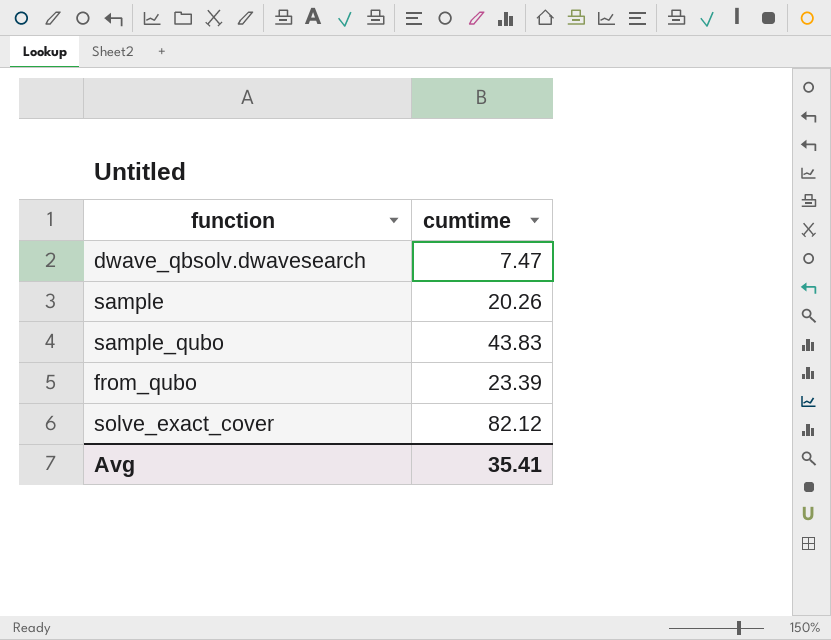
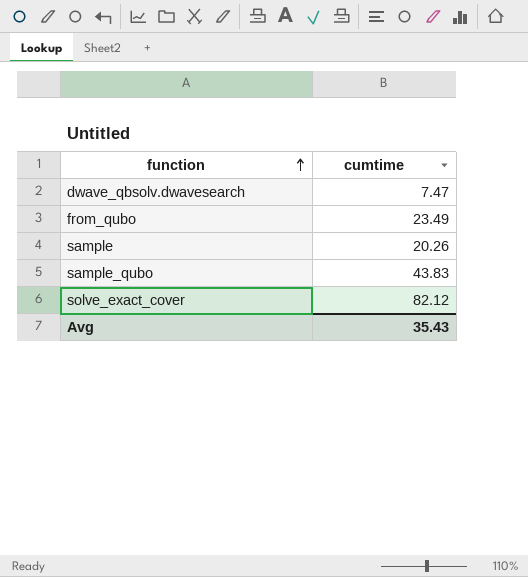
row order: none -> function ascending
from_qubo | cumtime: 23.39 -> 23.49
Avg | cumtime: 35.41 -> 35.43

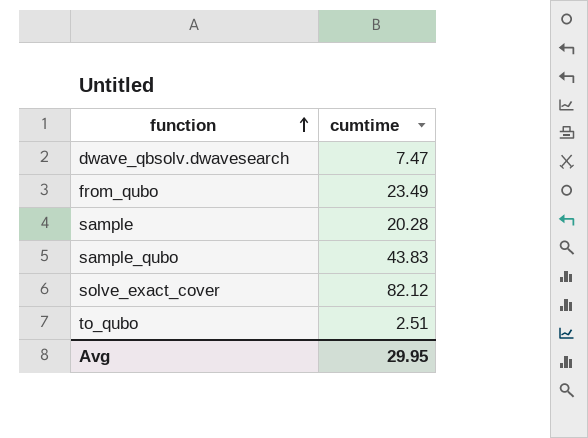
sample | cumtime: 20.26 -> 20.28
row to_qubo: none -> 2.51
Avg | cumtime: 35.43 -> 29.95

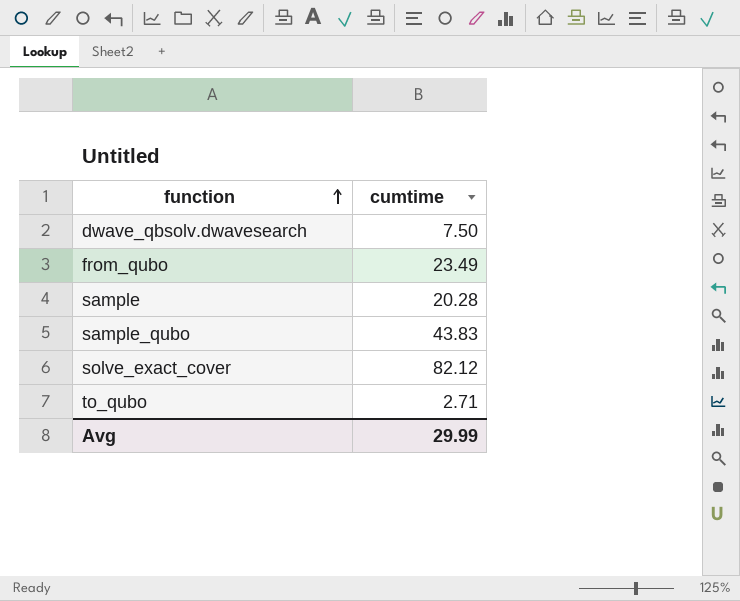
dwave_qbsolv.dwavesearch | cumtime: 7.47 -> 7.50
to_qubo | cumtime: 2.51 -> 2.71
Avg | cumtime: 29.95 -> 29.99

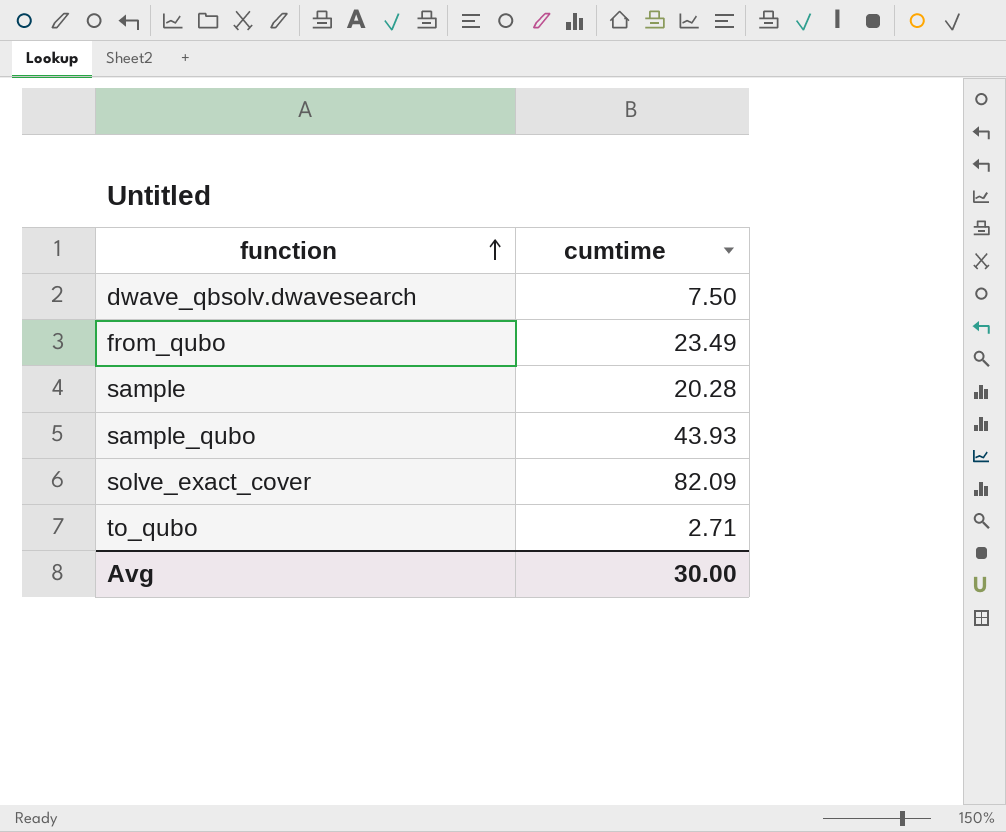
sample_qubo | cumtime: 43.83 -> 43.93
solve_exact_cover | cumtime: 82.12 -> 82.09
Avg | cumtime: 29.99 -> 30.00

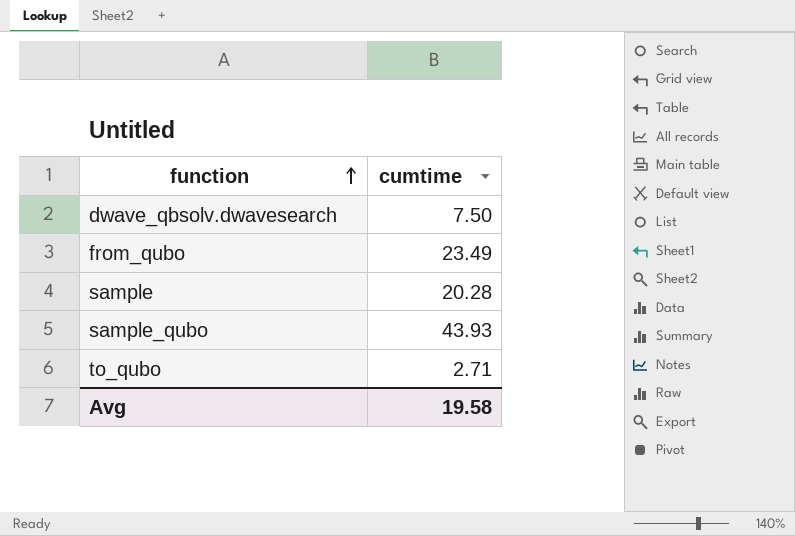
row solve_exact_cover: 82.09 -> none
Avg | cumtime: 30.00 -> 19.58

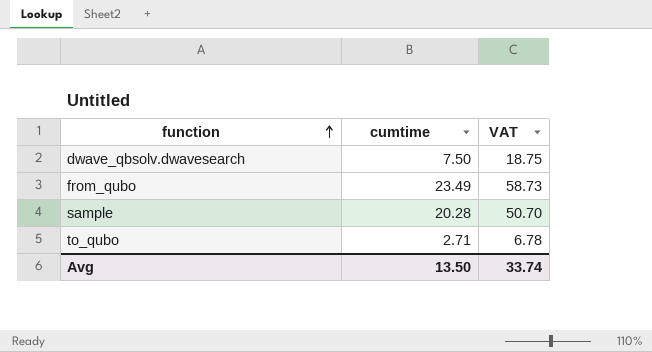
column VAT | formula: none -> [cumtime] * 2.5
row sample_qubo: 43.93 -> none
Avg | cumtime: 19.58 -> 13.50

